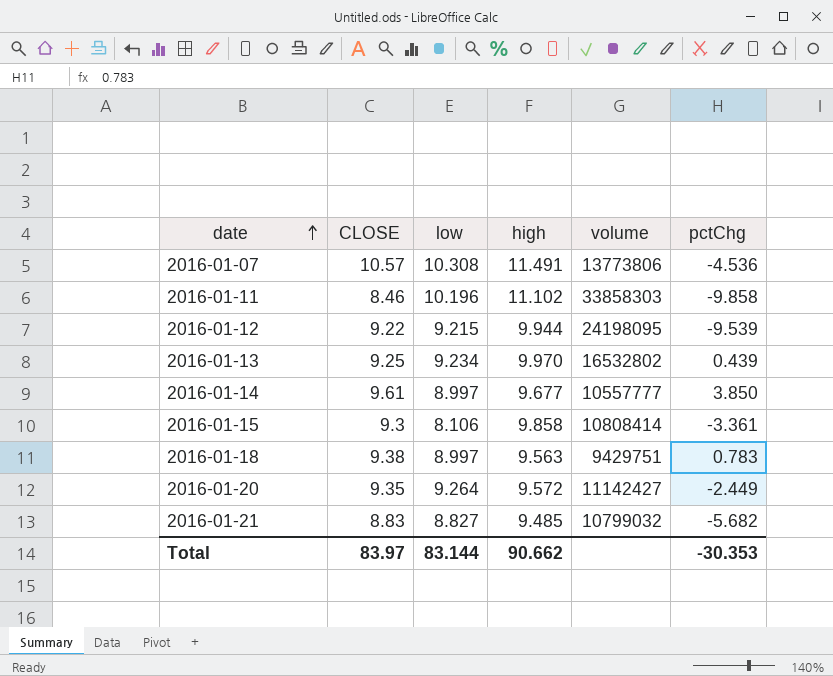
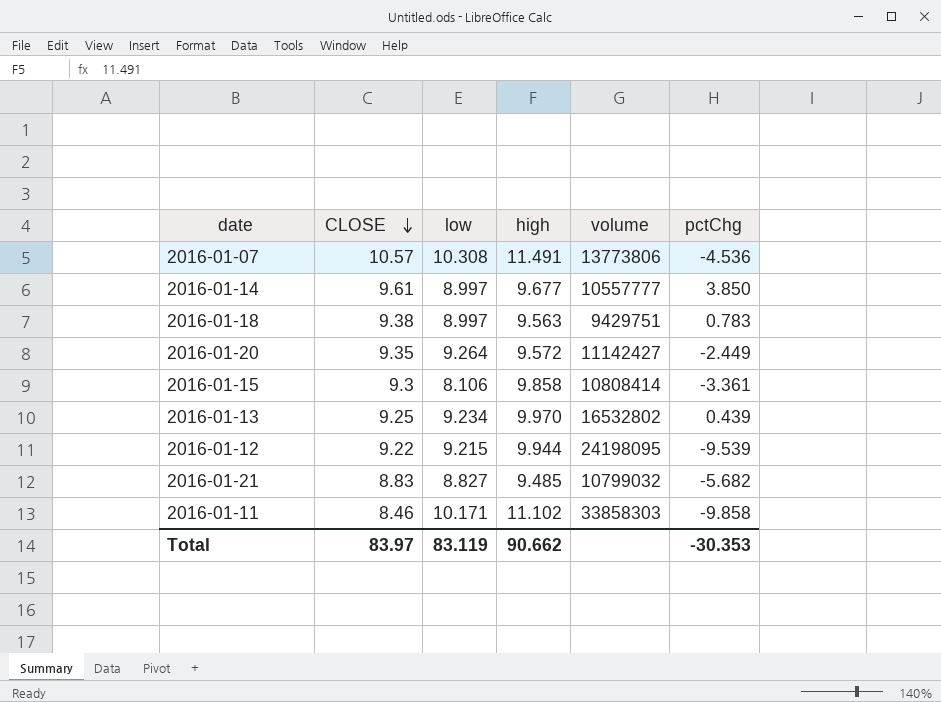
row order: date ascending -> CLOSE descending
2016-01-11 | low: 10.196 -> 10.171
Total | low: 83.144 -> 83.119

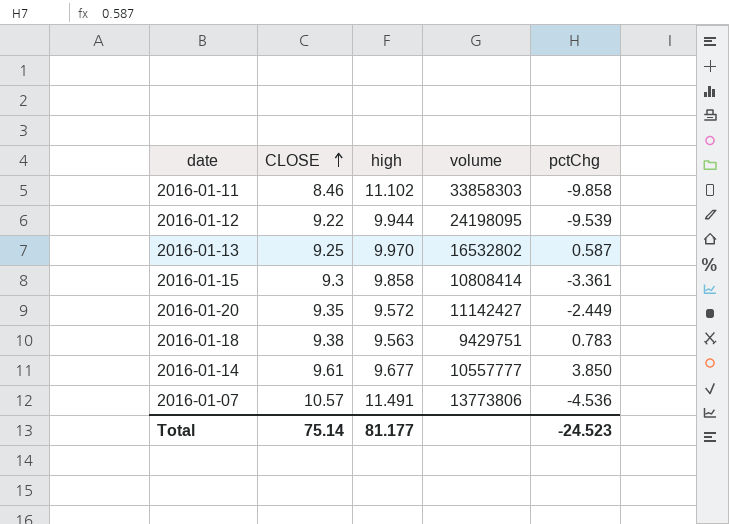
row order: CLOSE descending -> CLOSE ascending
column low | position: 3 -> none
row 2016-01-21: 8.83 | 8.827 | 9.485 | 10799032 | -5.682 -> none
2016-01-13 | pctChg: 0.439 -> 0.587
Total | CLOSE: 83.97 -> 75.14
Total | high: 90.662 -> 81.177
Total | pctChg: -30.353 -> -24.523

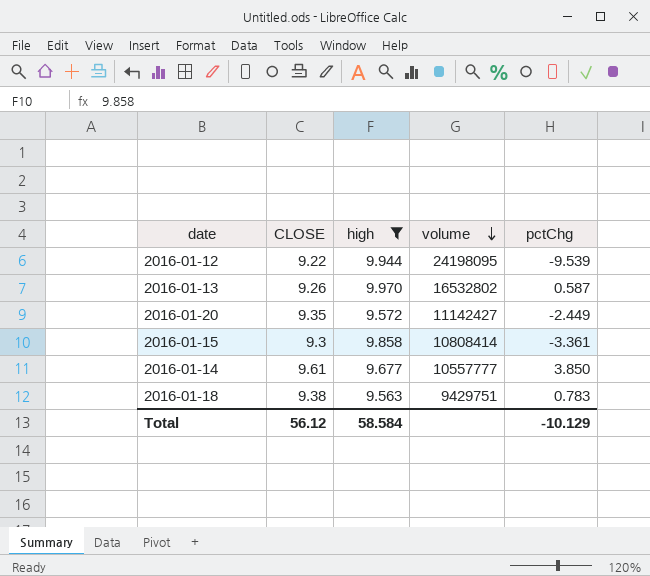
filter: none -> high <= 9.970
row order: CLOSE ascending -> volume descending
2016-01-13 | CLOSE: 9.25 -> 9.26
Total | CLOSE: 75.14 -> 56.12
Total | high: 81.177 -> 58.584
Total | pctChg: -24.523 -> -10.129

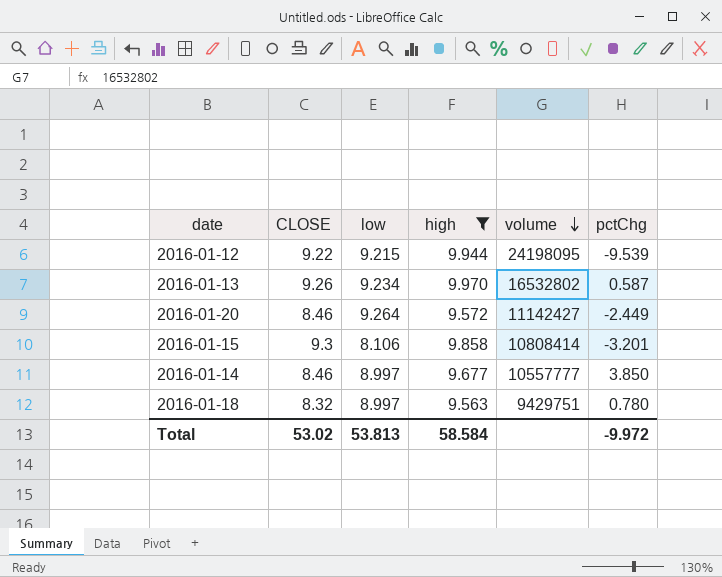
column low | position: none -> 3
2016-01-20 | CLOSE: 9.35 -> 8.46
2016-01-15 | pctChg: -3.361 -> -3.201
2016-01-14 | CLOSE: 9.61 -> 8.46
2016-01-18 | CLOSE: 9.38 -> 8.32
2016-01-18 | pctChg: 0.783 -> 0.780
Total | CLOSE: 56.12 -> 53.02
Total | pctChg: -10.129 -> -9.972

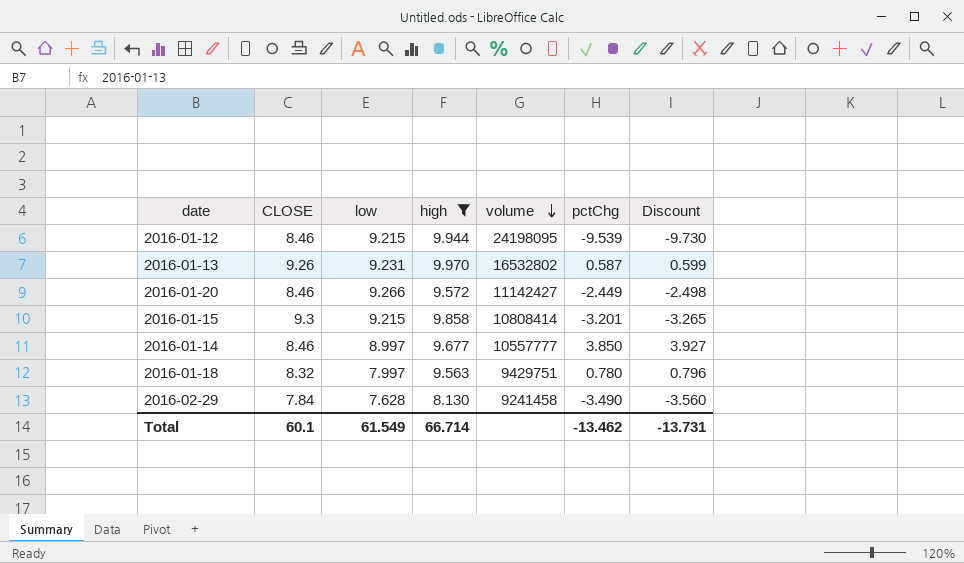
column Discount | formula: none -> [pctChg] * 1.02
2016-01-12 | CLOSE: 9.22 -> 8.46
2016-01-13 | low: 9.234 -> 9.231
2016-01-20 | low: 9.264 -> 9.266
2016-01-15 | low: 8.106 -> 9.215
2016-01-18 | low: 8.997 -> 7.997
row 2016-02-29: none -> 7.84 | 7.628 | 8.130 | 9241458 | -3.490 | -3.560
Total | CLOSE: 53.02 -> 60.1
Total | low: 53.813 -> 61.549
Total | high: 58.584 -> 66.714
Total | pctChg: -9.972 -> -13.462

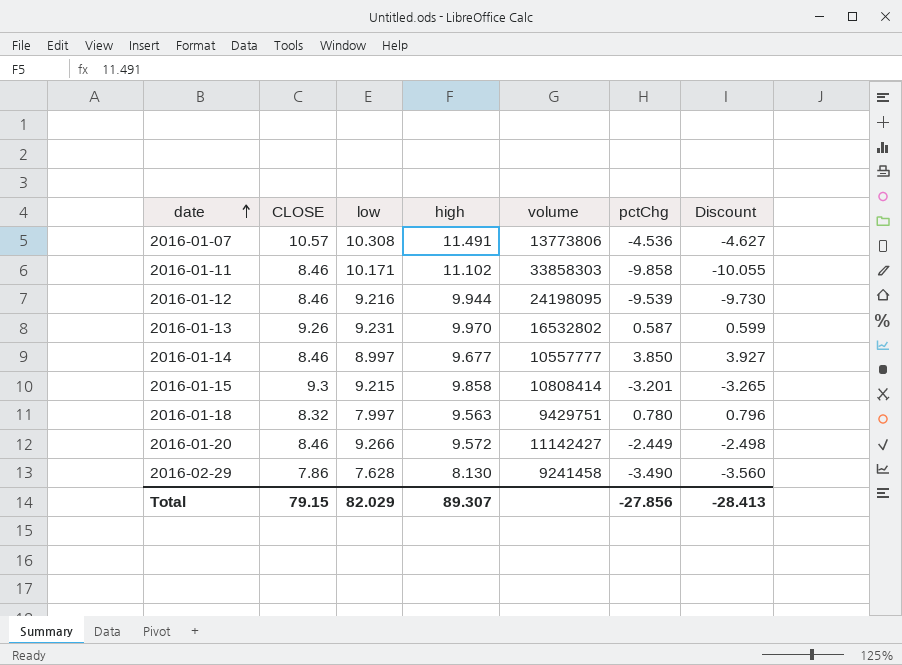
filter: high <= 9.970 -> none
row order: volume descending -> date ascending
2016-01-12 | low: 9.215 -> 9.216
2016-02-29 | CLOSE: 7.84 -> 7.86
Total | CLOSE: 60.1 -> 79.15
Total | low: 61.549 -> 82.029
Total | high: 66.714 -> 89.307
Total | pctChg: -13.462 -> -27.856
Total | Discount: -13.731 -> -28.413

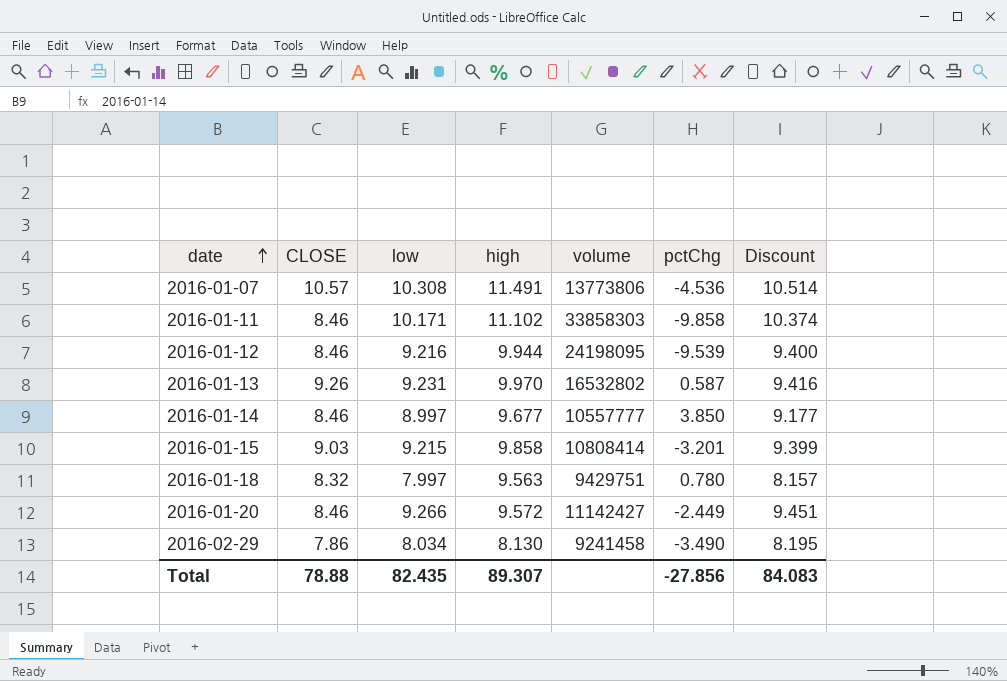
column Discount | formula: [pctChg] * 1.02 -> [low] * 1.02
2016-01-15 | CLOSE: 9.3 -> 9.03
2016-02-29 | low: 7.628 -> 8.034
Total | CLOSE: 79.15 -> 78.88
Total | low: 82.029 -> 82.435
Total | Discount: -28.413 -> 84.083

